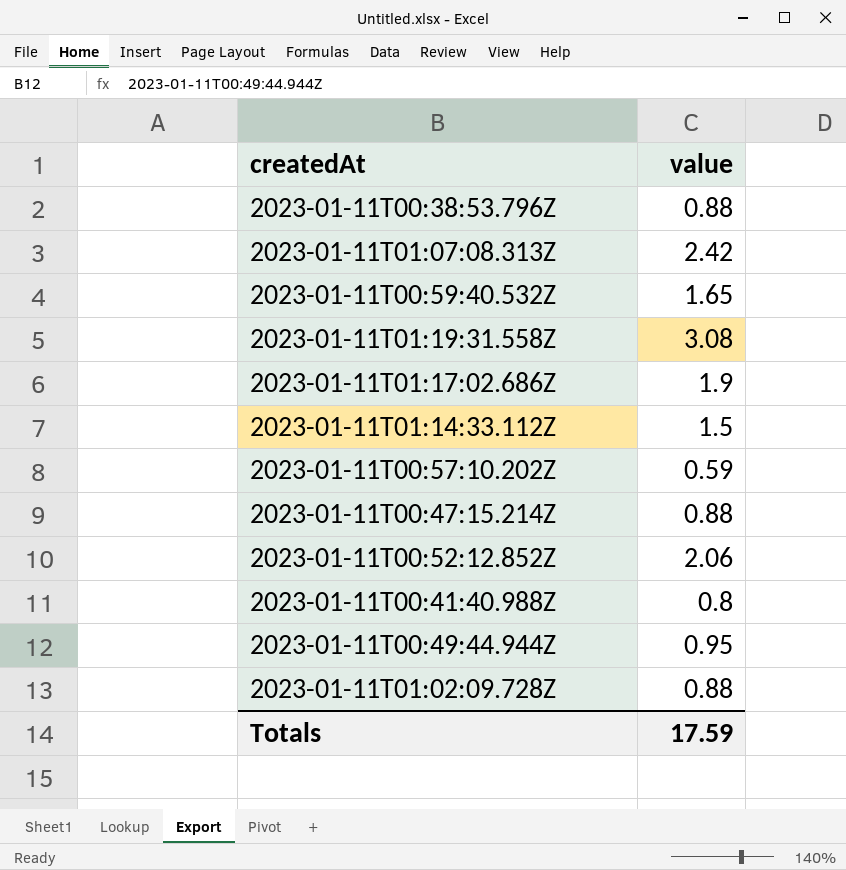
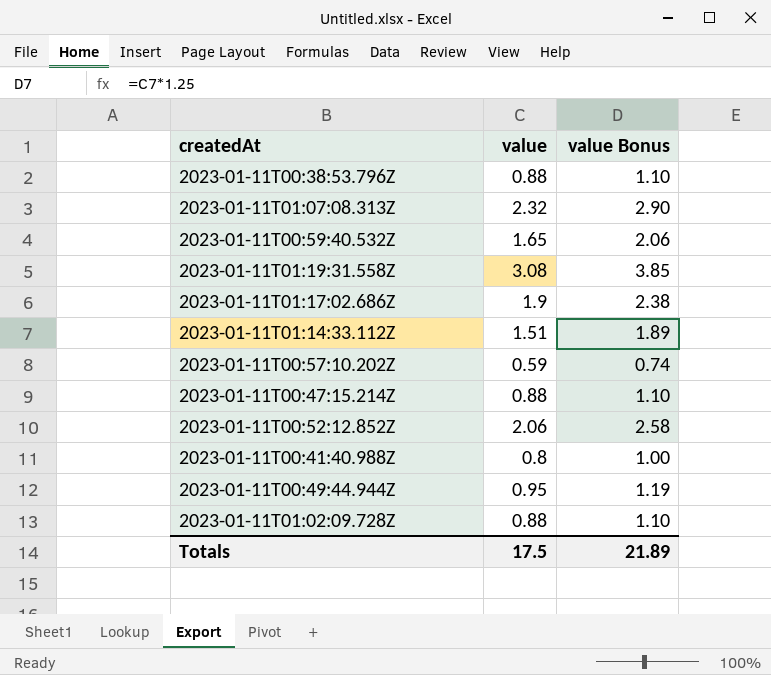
column value Bonus | formula: none -> [value] * 1.25
2023-01-11T01:07:08.313Z | value: 2.42 -> 2.32
2023-01-11T01:14:33.112Z | value: 1.5 -> 1.51
Totals | value: 17.59 -> 17.5

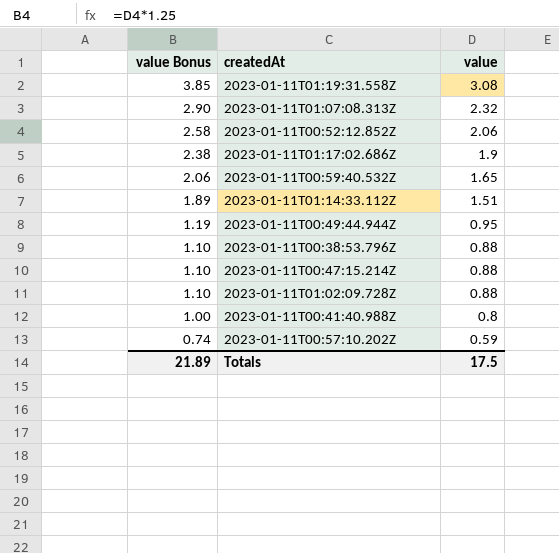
row order: none -> value Bonus descending
column value Bonus | position: 3 -> 1

